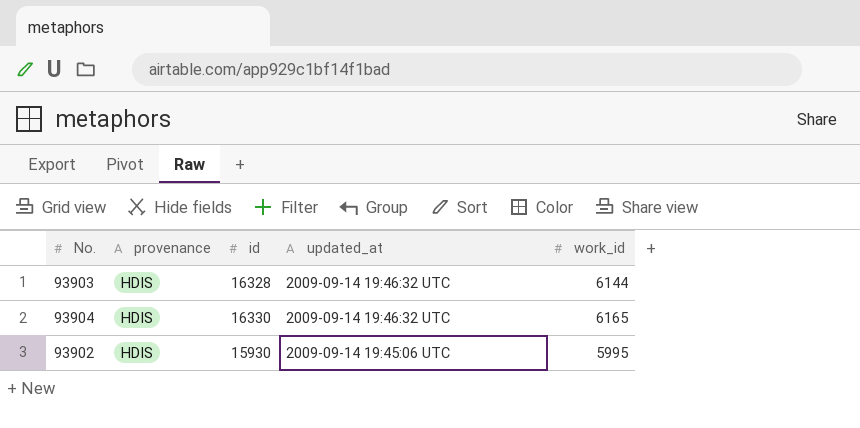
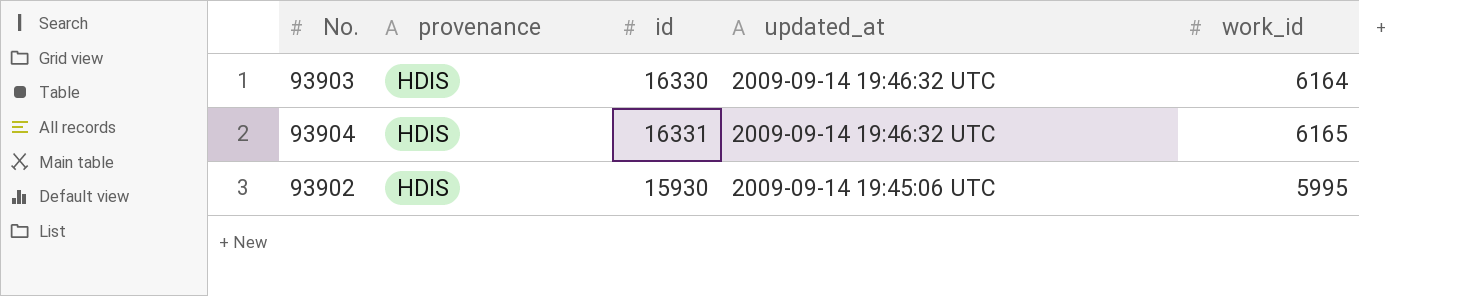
93903 | id: 16328 -> 16330
93903 | work_id: 6144 -> 6164
93904 | id: 16330 -> 16331

